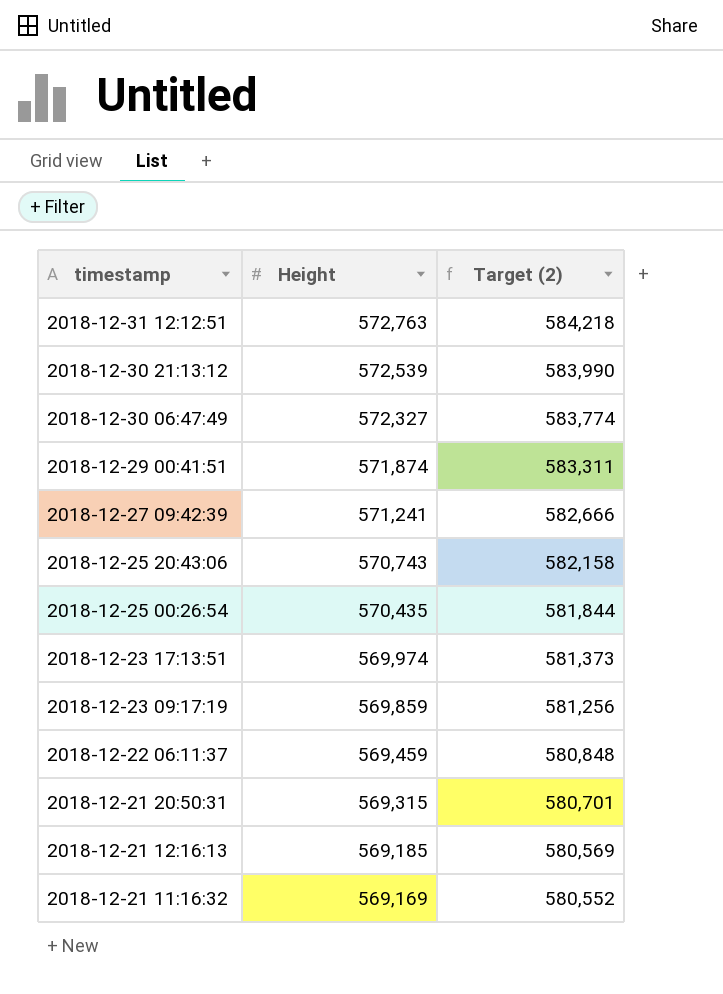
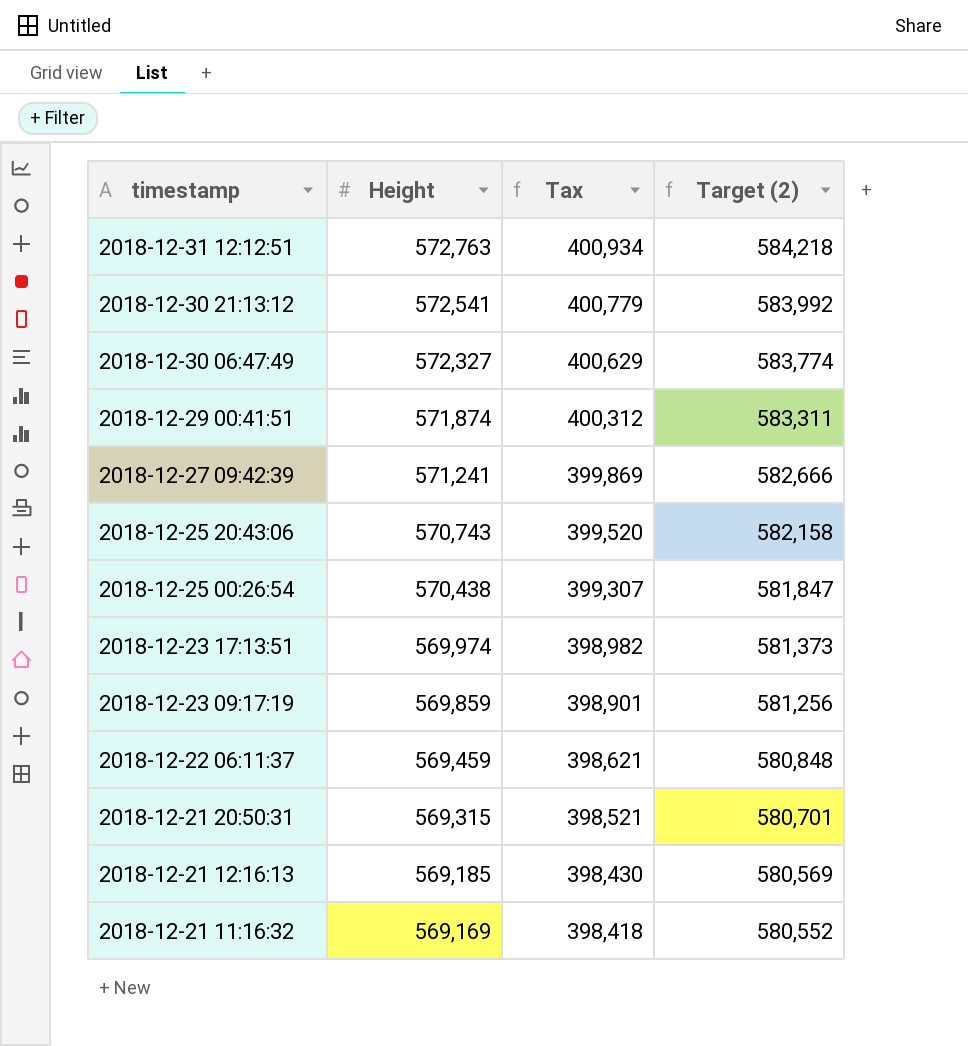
column Tax | formula: none -> [Height] * 0.7
2018-12-30 21:13:12 | Height: 572,539 -> 572,541
2018-12-30 21:13:12 | Target (2): 583,990 -> 583,992
2018-12-25 00:26:54 | Height: 570,435 -> 570,438
2018-12-25 00:26:54 | Target (2): 581,844 -> 581,847

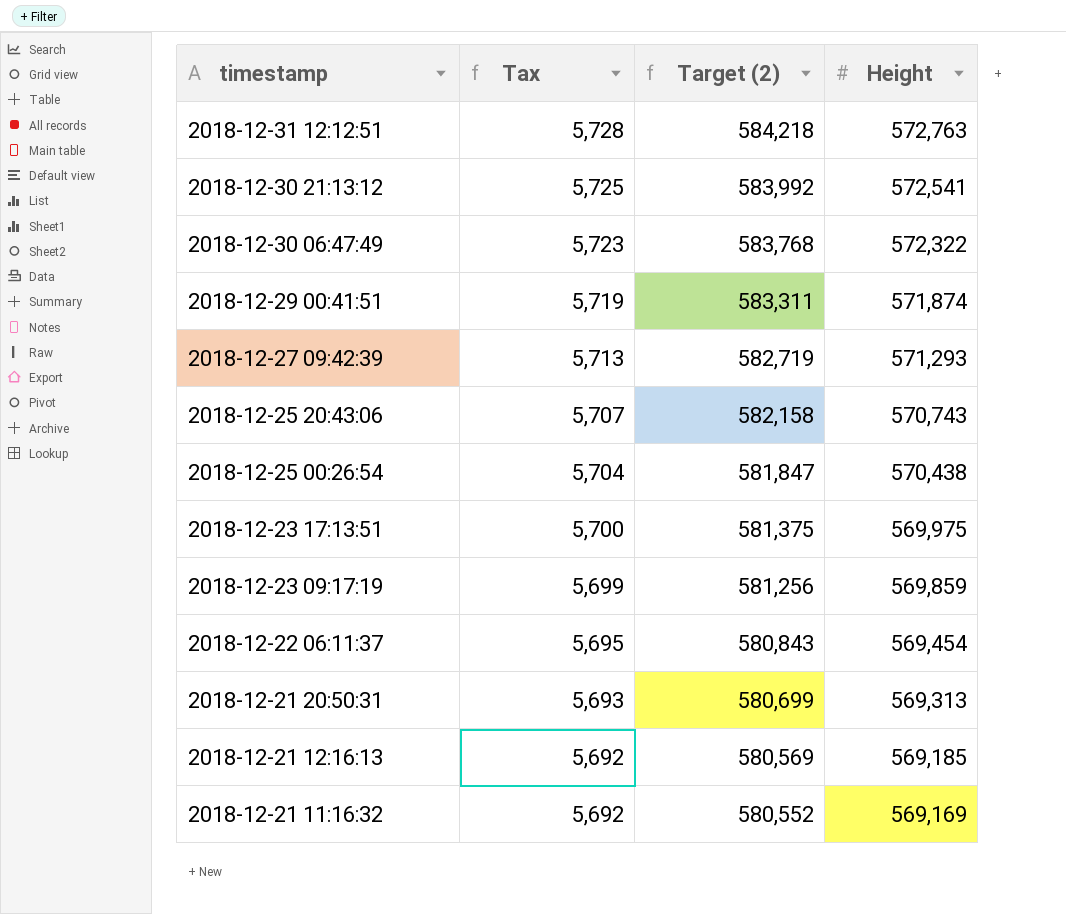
column Tax | formula: [Height] * 0.7 -> [Height] * 0.01
column Height | position: 2 -> 4
2018-12-30 06:47:49 | Target (2): 583,774 -> 583,768
2018-12-30 06:47:49 | Height: 572,327 -> 572,322
2018-12-27 09:42:39 | Target (2): 582,666 -> 582,719
2018-12-27 09:42:39 | Height: 571,241 -> 571,293
2018-12-23 17:13:51 | Target (2): 581,373 -> 581,375
2018-12-23 17:13:51 | Height: 569,974 -> 569,975
2018-12-22 06:11:37 | Target (2): 580,848 -> 580,843
2018-12-22 06:11:37 | Height: 569,459 -> 569,454
2018-12-21 20:50:31 | Target (2): 580,701 -> 580,699
2018-12-21 20:50:31 | Height: 569,315 -> 569,313

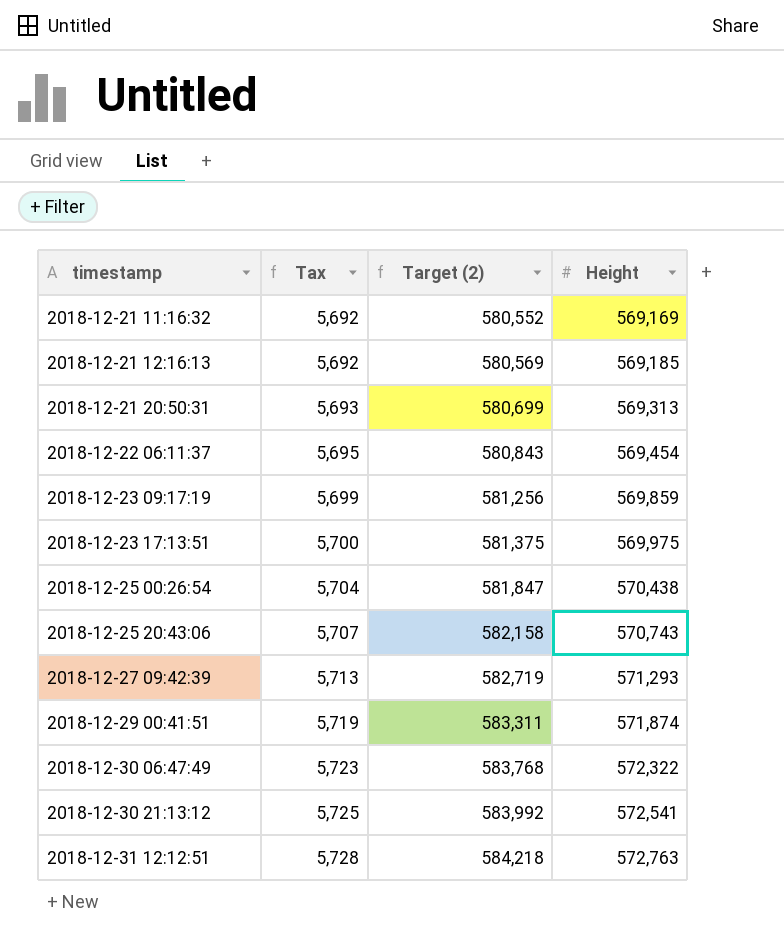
row order: timestamp descending -> timestamp ascending

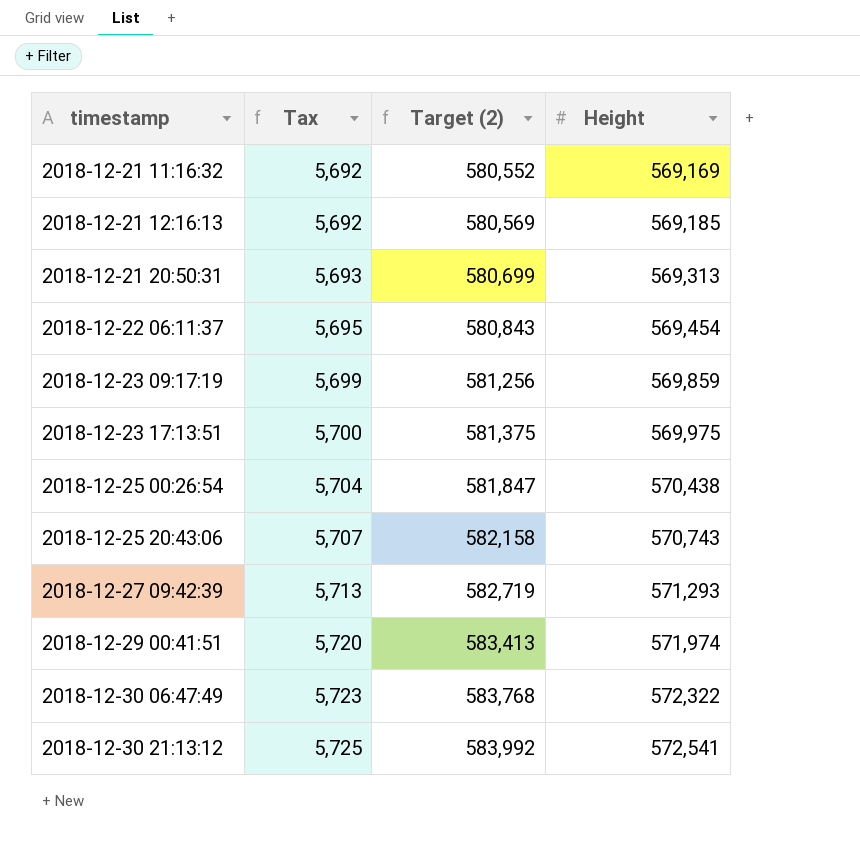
row 2018-12-31 12:12:51: 5,728 | 584,218 | 572,763 -> none
2018-12-29 00:41:51 | Tax: 5,719 -> 5,720
2018-12-29 00:41:51 | Target (2): 583,311 -> 583,413
2018-12-29 00:41:51 | Height: 571,874 -> 571,974

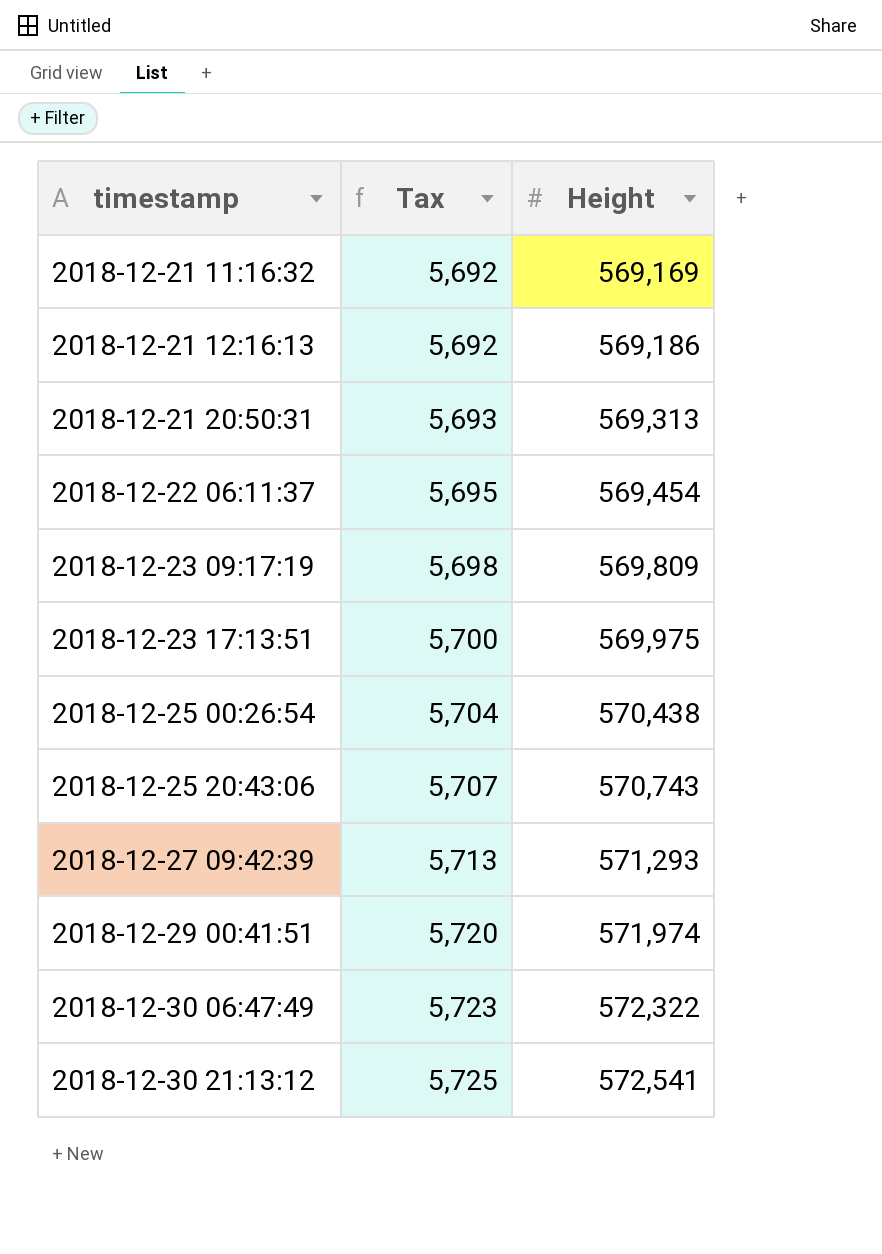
column Target (2) | formula: [Height] * 1.02 -> none
2018-12-21 12:16:13 | Height: 569,185 -> 569,186
2018-12-23 09:17:19 | Tax: 5,699 -> 5,698
2018-12-23 09:17:19 | Height: 569,859 -> 569,809

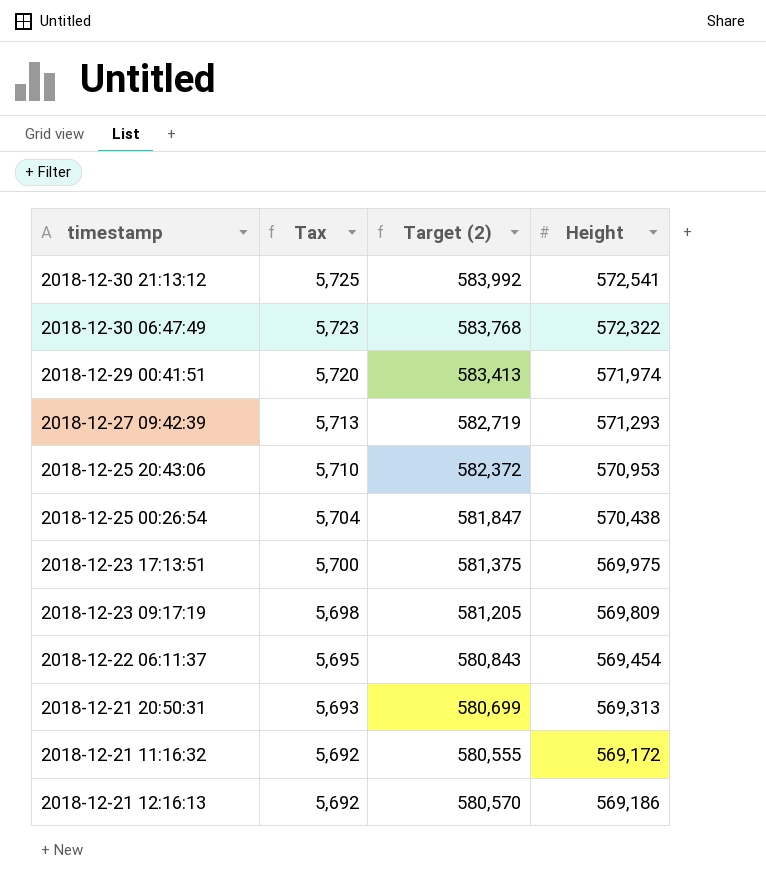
row order: timestamp ascending -> Tax descending
column Target (2) | formula: none -> [Height] * 1.02
2018-12-25 20:43:06 | Tax: 5,707 -> 5,710
2018-12-25 20:43:06 | Height: 570,743 -> 570,953
2018-12-21 11:16:32 | Height: 569,169 -> 569,172

